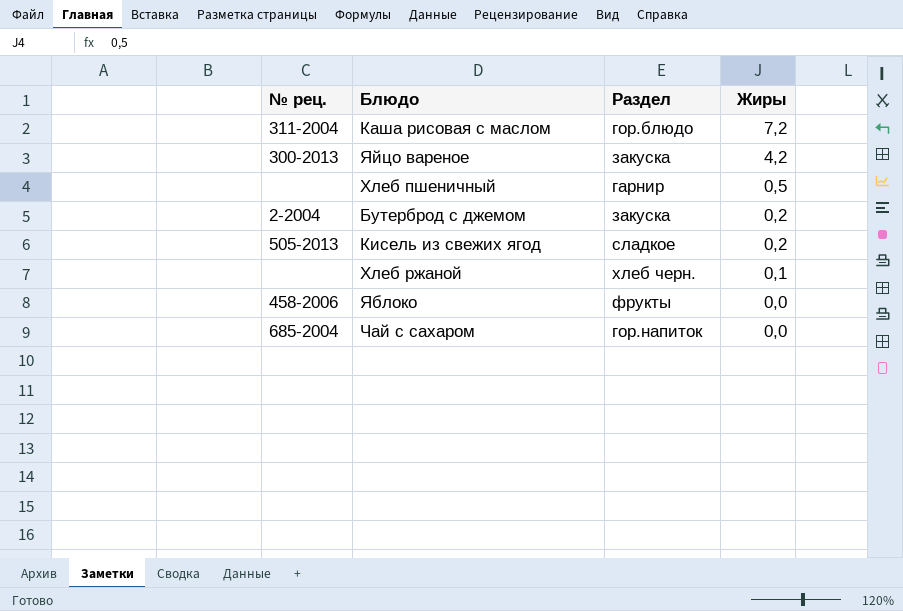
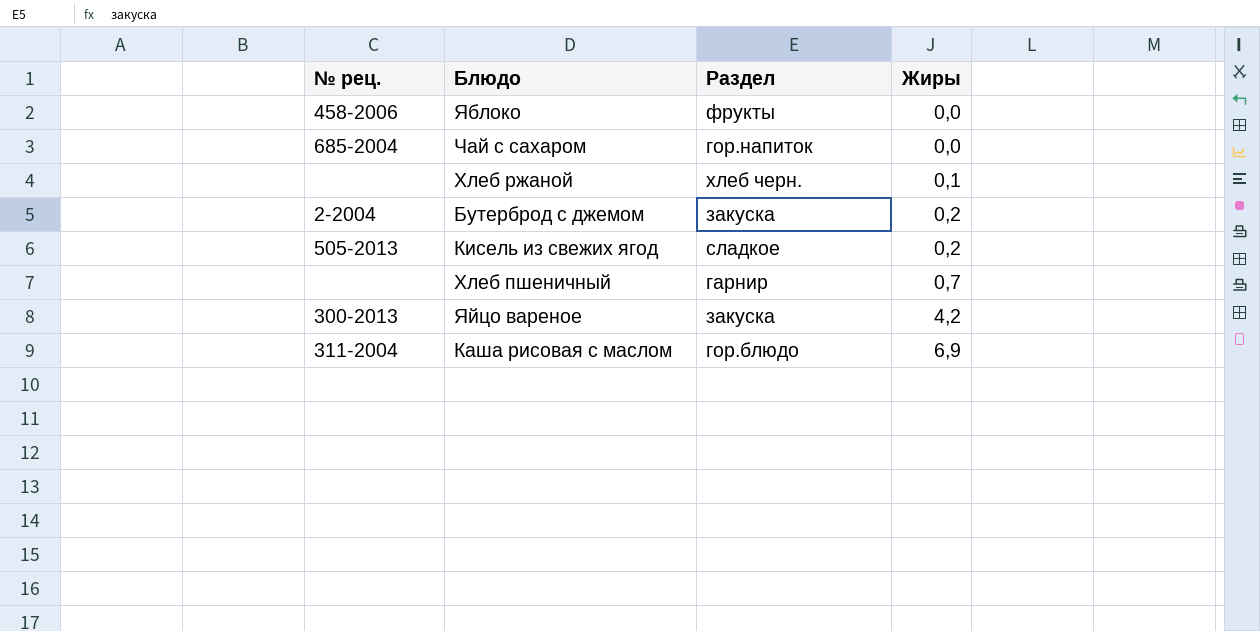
row order: Жиры descending -> Жиры ascending
Хлеб пшеничный | Жиры: 0,5 -> 0,7
Каша рисовая с маслом | Жиры: 7,2 -> 6,9

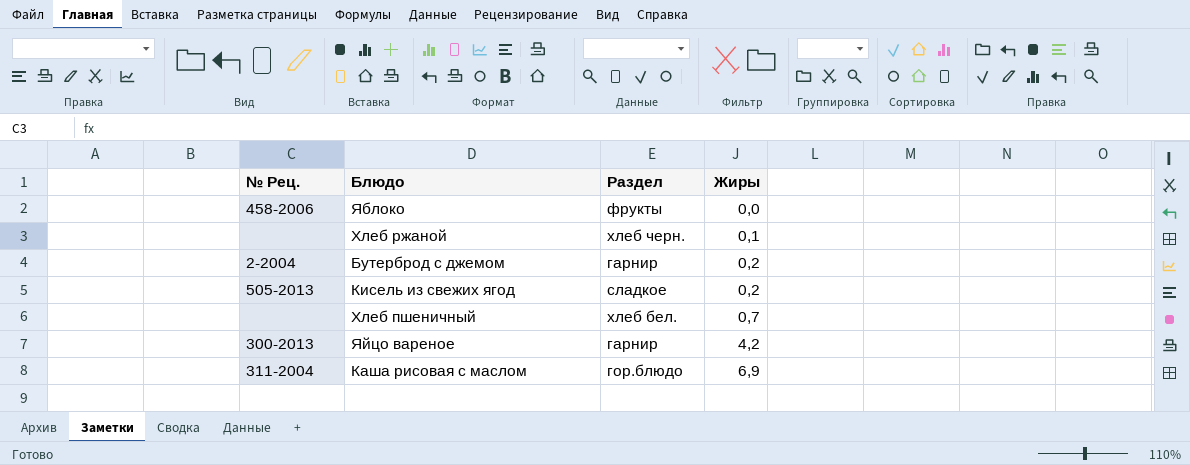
column name: № рец. -> № Рец.
row Чай с сахаром: 685-2004 | гор.напиток | 0,0 -> none
Бутерброд с джемом | Раздел: закуска -> гарнир
Хлеб пшеничный | Раздел: гарнир -> хлеб бел.
Яйцо вареное | Раздел: закуска -> гарнир

